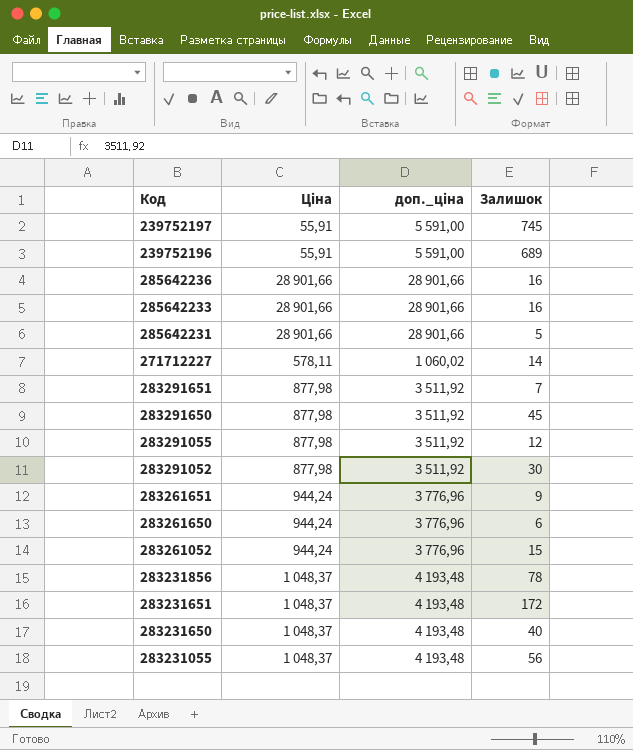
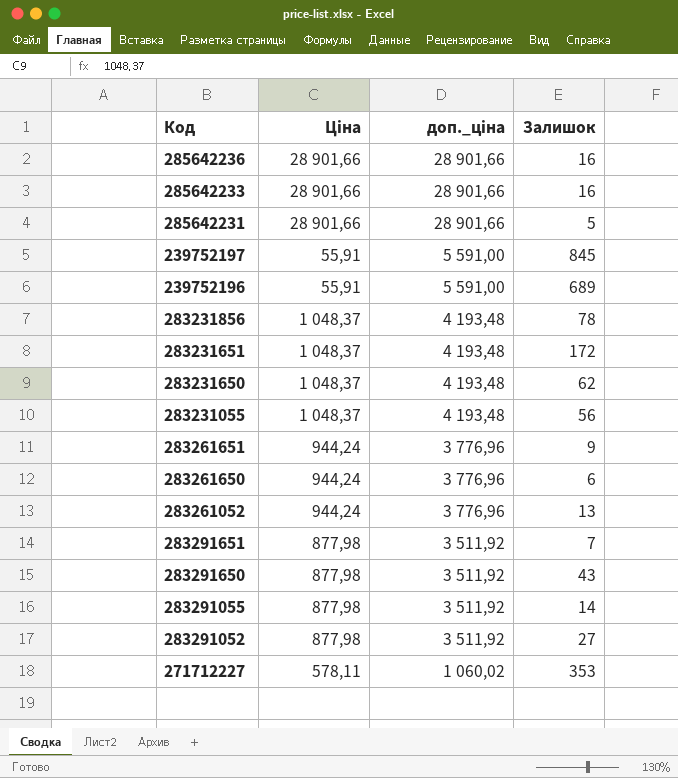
row order: none -> доп._ціна descending
239752197 | Залишок: 745 -> 845
283231650 | Залишок: 40 -> 62
283261052 | Залишок: 15 -> 13
283291650 | Залишок: 45 -> 43
283291055 | Залишок: 12 -> 14
283291052 | Залишок: 30 -> 27
271712227 | Залишок: 14 -> 353

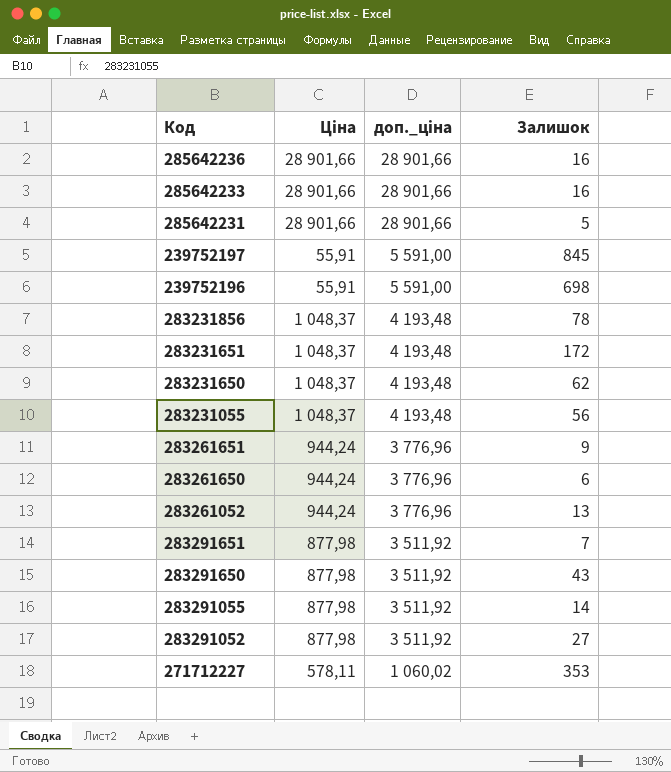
239752196 | Залишок: 689 -> 698

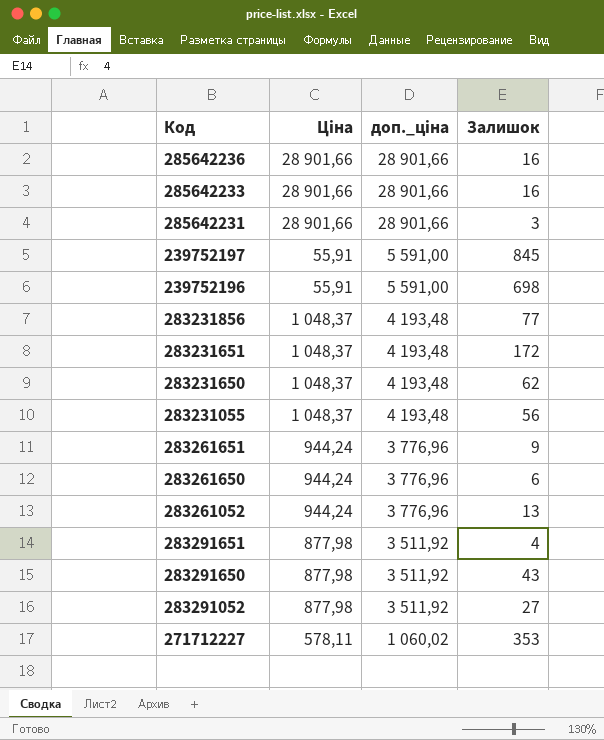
row 283291055: 877,98 | 3 511,92 | 14 -> none
285642231 | Залишок: 5 -> 3
283231856 | Залишок: 78 -> 77
283291651 | Залишок: 7 -> 4

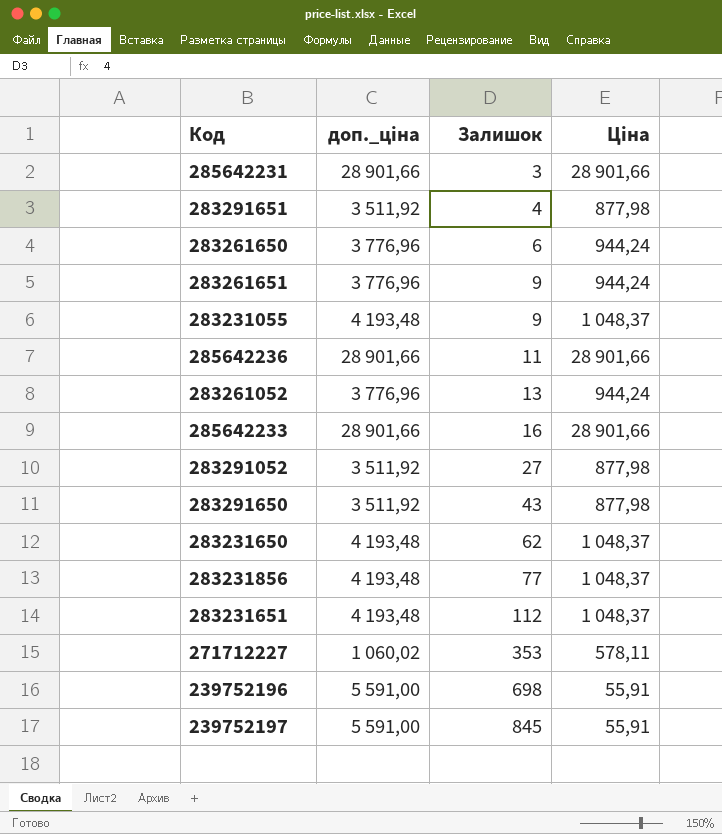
row order: доп._ціна descending -> Залишок ascending
column Ціна | position: 2 -> 4
283231055 | Залишок: 56 -> 9
285642236 | Залишок: 16 -> 11
283231651 | Залишок: 172 -> 112

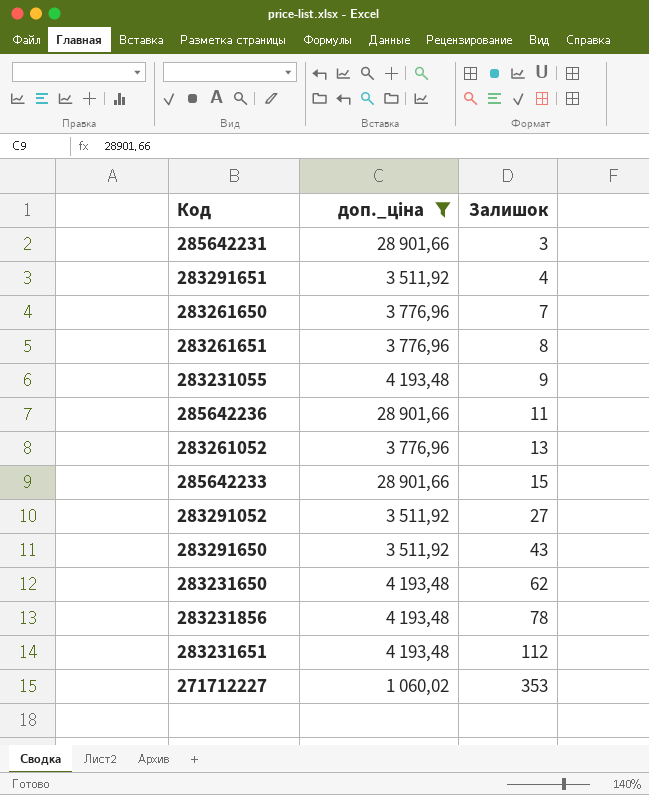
filter: none -> доп._ціна != 5 591,00
column Ціна | position: 4 -> none
283261650 | Залишок: 6 -> 7
283261651 | Залишок: 9 -> 8
285642233 | Залишок: 16 -> 15
283231856 | Залишок: 77 -> 78

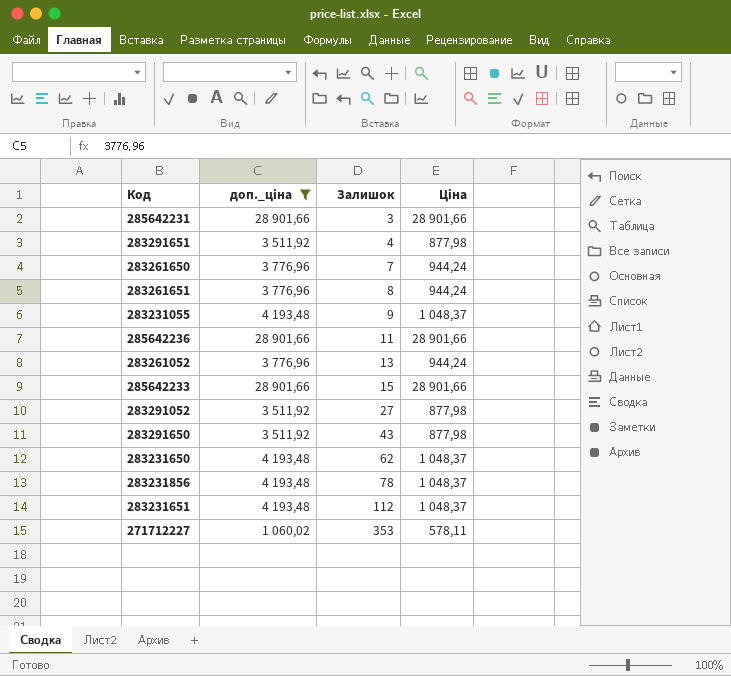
column Ціна | position: none -> 4

